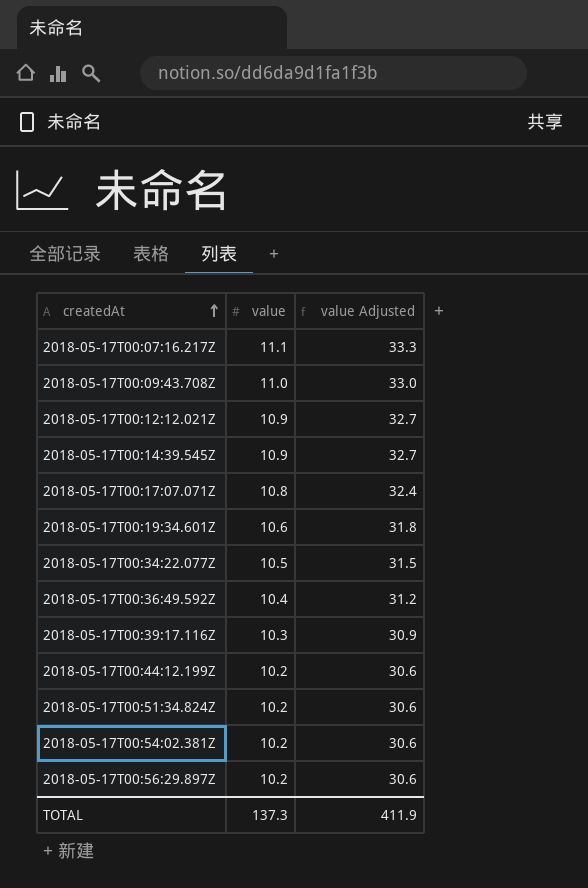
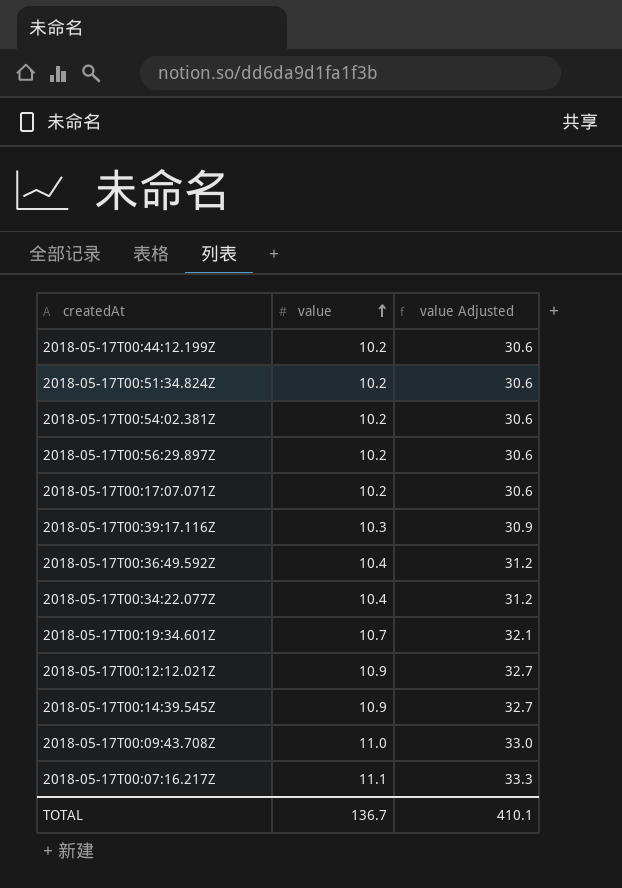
row order: createdAt ascending -> value ascending
2018-05-17T00:17:07.071Z | value: 10.8 -> 10.2
2018-05-17T00:17:07.071Z | value Adjusted: 32.4 -> 30.6
2018-05-17T00:34:22.077Z | value: 10.5 -> 10.4
2018-05-17T00:34:22.077Z | value Adjusted: 31.5 -> 31.2
2018-05-17T00:19:34.601Z | value: 10.6 -> 10.7
2018-05-17T00:19:34.601Z | value Adjusted: 31.8 -> 32.1
TOTAL | value: 137.3 -> 136.7
TOTAL | value Adjusted: 411.9 -> 410.1

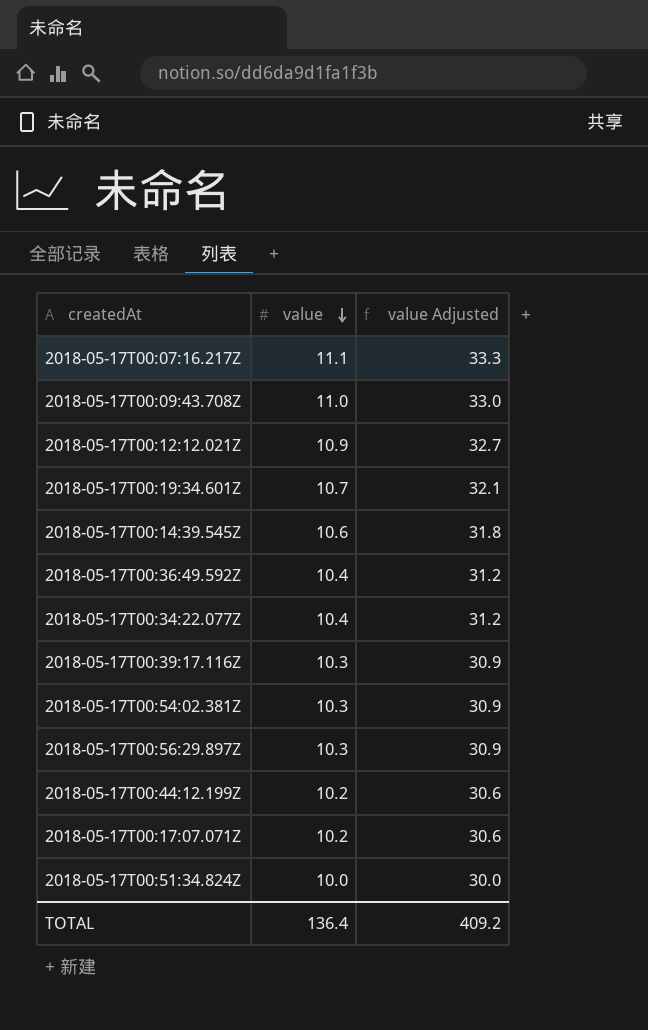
row order: value ascending -> value descending
2018-05-17T00:14:39.545Z | value: 10.9 -> 10.6
2018-05-17T00:14:39.545Z | value Adjusted: 32.7 -> 31.8
2018-05-17T00:54:02.381Z | value: 10.2 -> 10.3
2018-05-17T00:54:02.381Z | value Adjusted: 30.6 -> 30.9
2018-05-17T00:56:29.897Z | value: 10.2 -> 10.3
2018-05-17T00:56:29.897Z | value Adjusted: 30.6 -> 30.9
2018-05-17T00:51:34.824Z | value: 10.2 -> 10.0
2018-05-17T00:51:34.824Z | value Adjusted: 30.6 -> 30.0
TOTAL | value: 136.7 -> 136.4
TOTAL | value Adjusted: 410.1 -> 409.2

